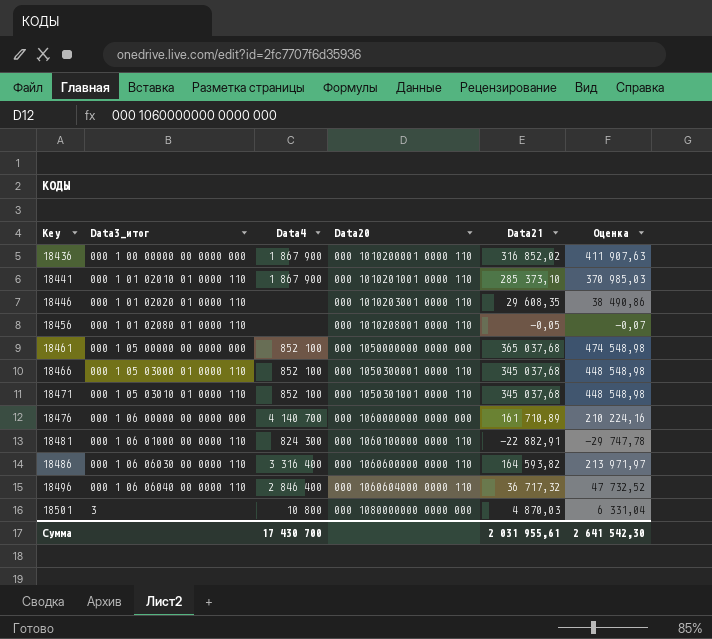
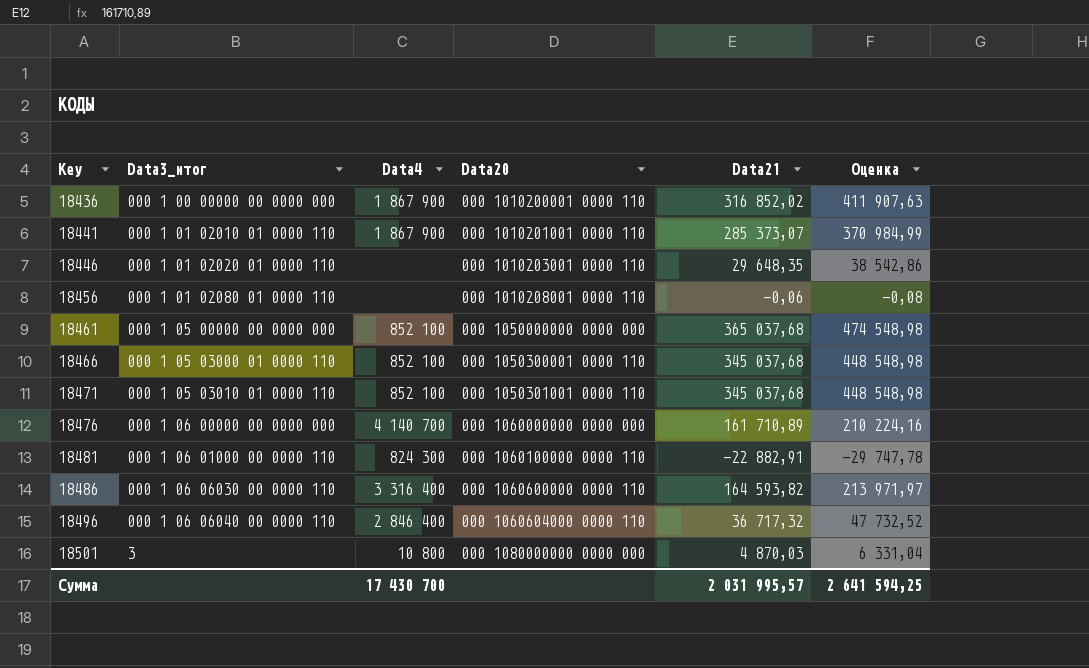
18441 | Data21: 285 373,10 -> 285 373,07
18441 | Оценка: 370 985,03 -> 370 984,99
18446 | Data21: 29 608,35 -> 29 648,35
18446 | Оценка: 38 490,86 -> 38 542,86
18456 | Data21: -0,05 -> -0,06
18456 | Оценка: -0,07 -> -0,08
Сумма | Data21: 2 031 955,61 -> 2 031 995,57
Сумма | Оценка: 2 641 542,30 -> 2 641 594,25

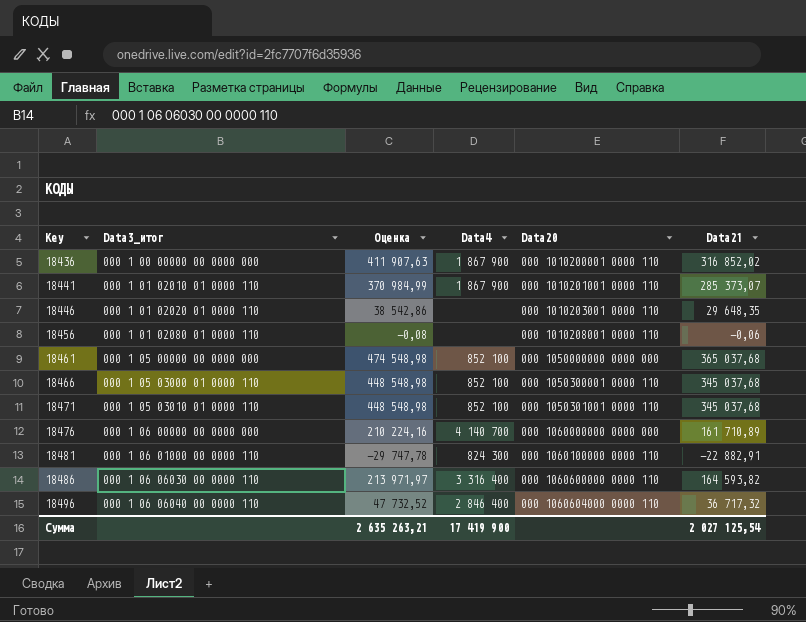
column Оценка | position: 6 -> 3
row 18501: 3 | 10 800 | 000 1080000000 0000 000 | 4 870,03 | 6 331,04 -> none
Сумма | Оценка: 2 641 594,25 -> 2 635 263,21
Сумма | Data4: 17 430 700 -> 17 419 900
Сумма | Data21: 2 031 995,57 -> 2 027 125,54

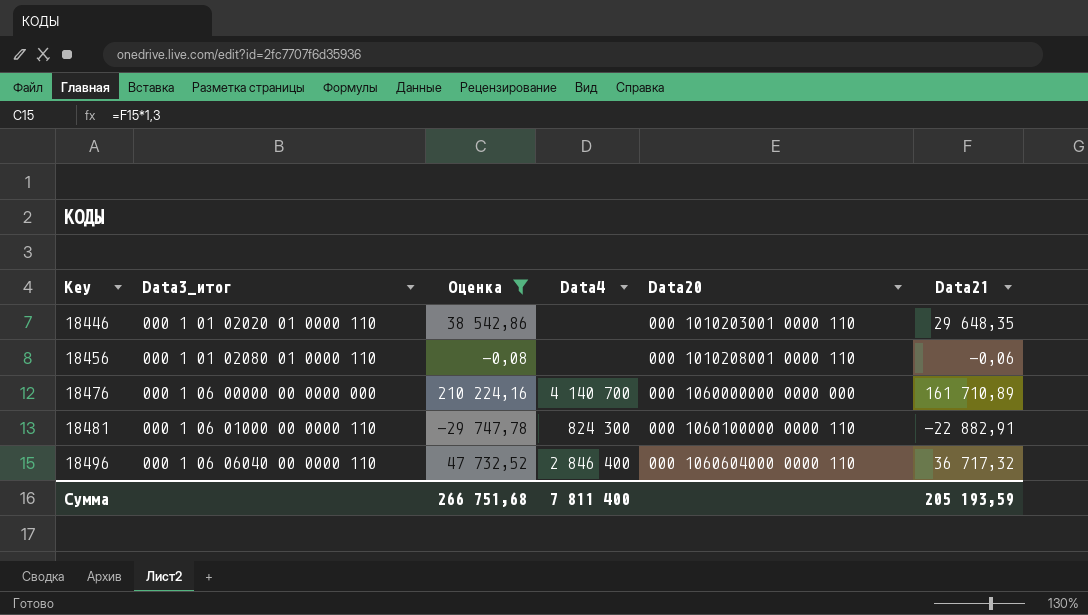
filter: none -> Оценка <= 210 224,16
Сумма | Оценка: 2 635 263,21 -> 266 751,68
Сумма | Data4: 17 419 900 -> 7 811 400
Сумма | Data21: 2 027 125,54 -> 205 193,59

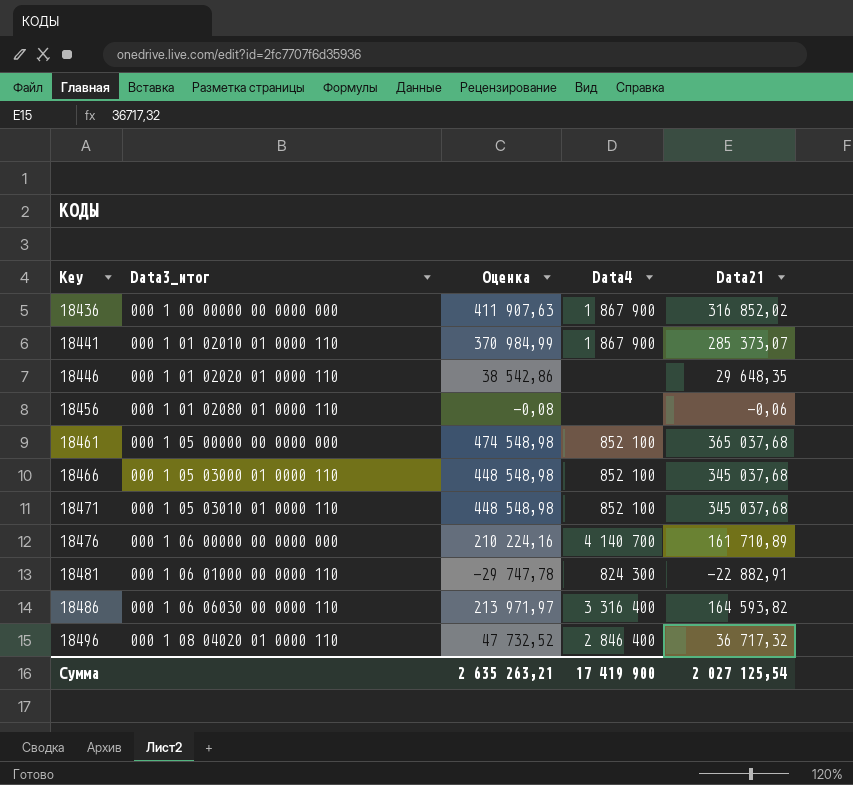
filter: Оценка <= 210 224,16 -> none
column Data20 | position: 5 -> none
18496 | Data3_итог: 000 1 06 06040 00 0000 110 -> 000 1 08 04020 01 0000 110
Сумма | Оценка: 266 751,68 -> 2 635 263,21
Сумма | Data4: 7 811 400 -> 17 419 900
Сумма | Data21: 205 193,59 -> 2 027 125,54

